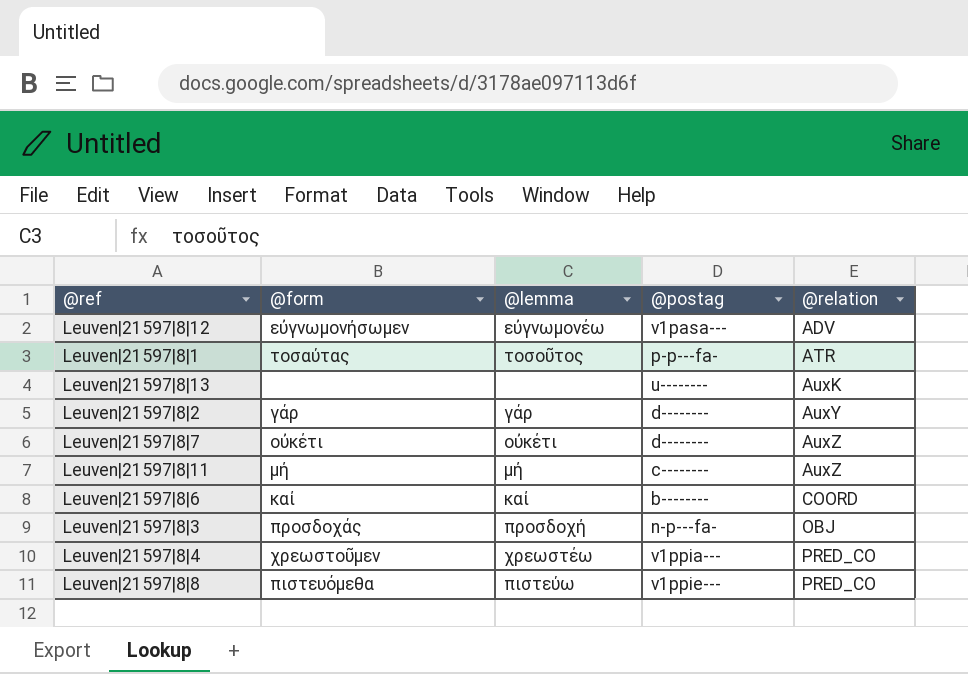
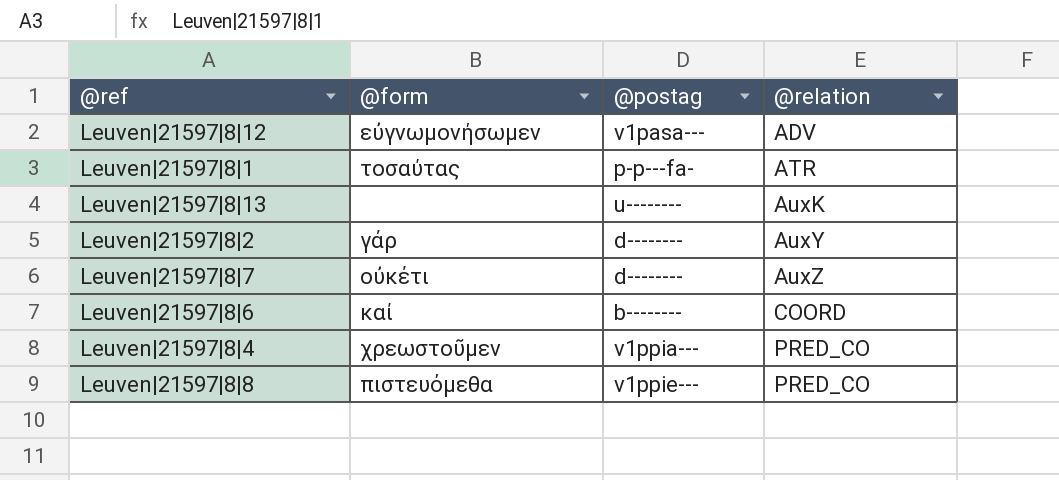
column @lemma | position: 3 -> none
row Leuven|21597|8|11: μή | μή | c-------- | AuxZ -> none
row Leuven|21597|8|3: προσδοχάς | προσδοχή | n-p---fa- | OBJ -> none

